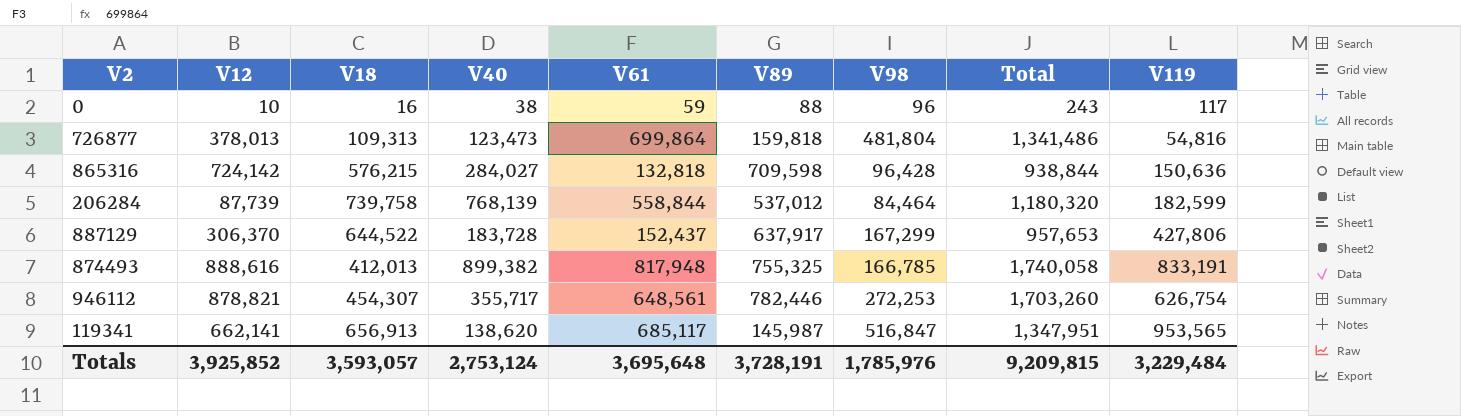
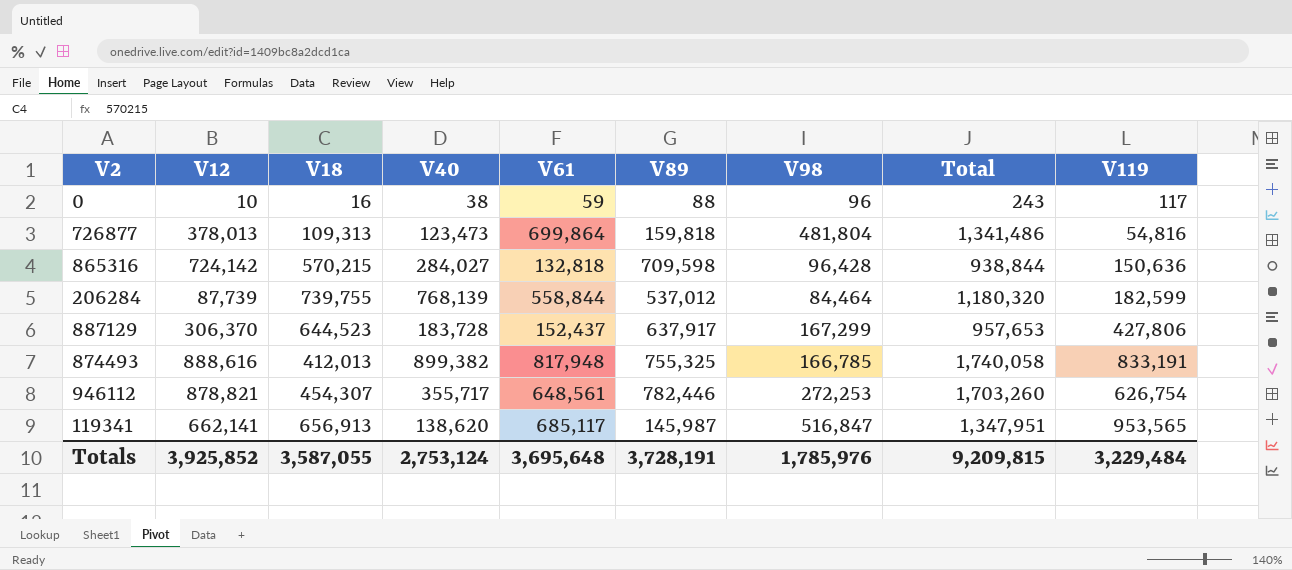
865316 | V18: 576,215 -> 570,215
206284 | V18: 739,758 -> 739,755
887129 | V18: 644,522 -> 644,523
Totals | V18: 3,593,057 -> 3,587,055

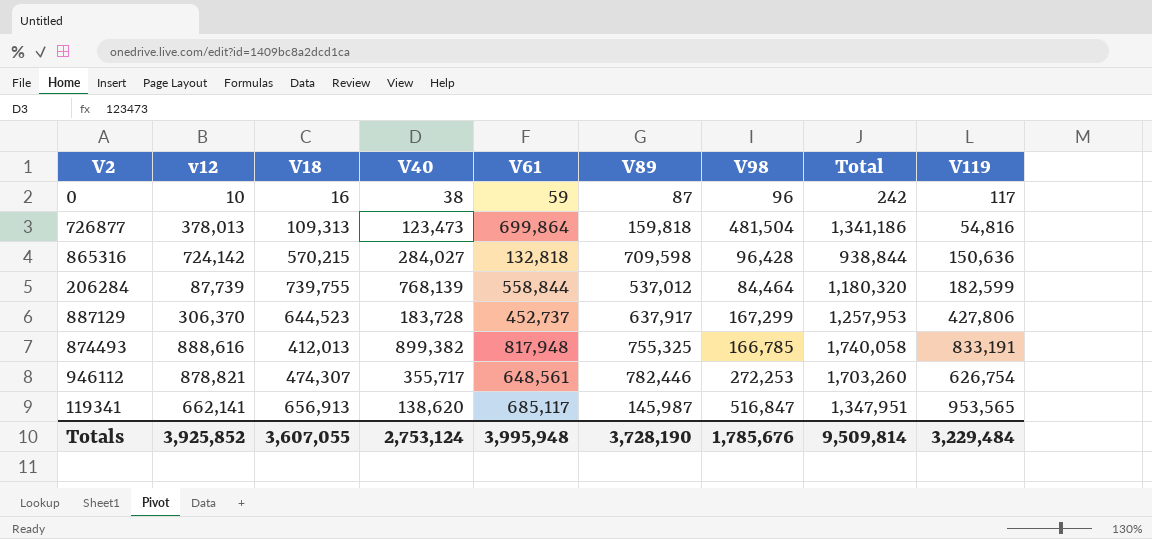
column name: V12 -> v12
0 | V89: 88 -> 87
0 | Total: 243 -> 242
726877 | V98: 481,804 -> 481,504
726877 | Total: 1,341,486 -> 1,341,186
887129 | V61: 152,437 -> 452,737
887129 | Total: 957,653 -> 1,257,953
946112 | V18: 454,307 -> 474,307
Totals | V18: 3,587,055 -> 3,607,055
Totals | V61: 3,695,648 -> 3,995,948
Totals | V89: 3,728,191 -> 3,728,190
Totals | V98: 1,785,976 -> 1,785,676
Totals | Total: 9,209,815 -> 9,509,814

